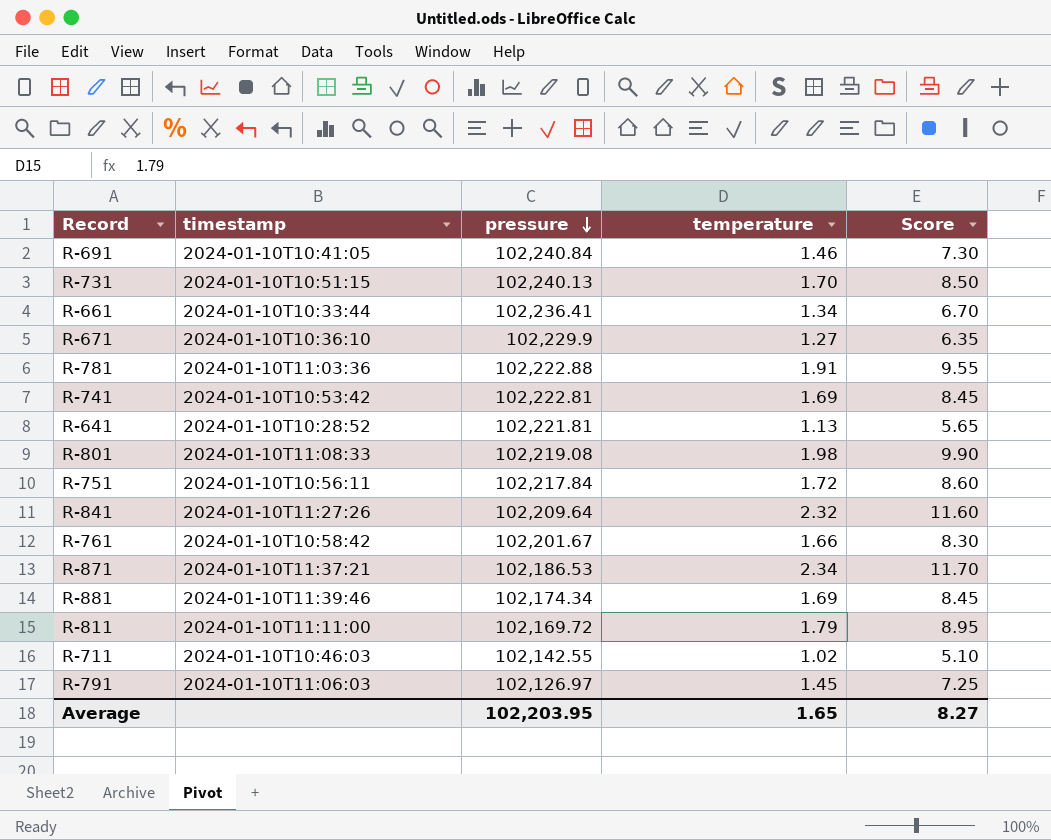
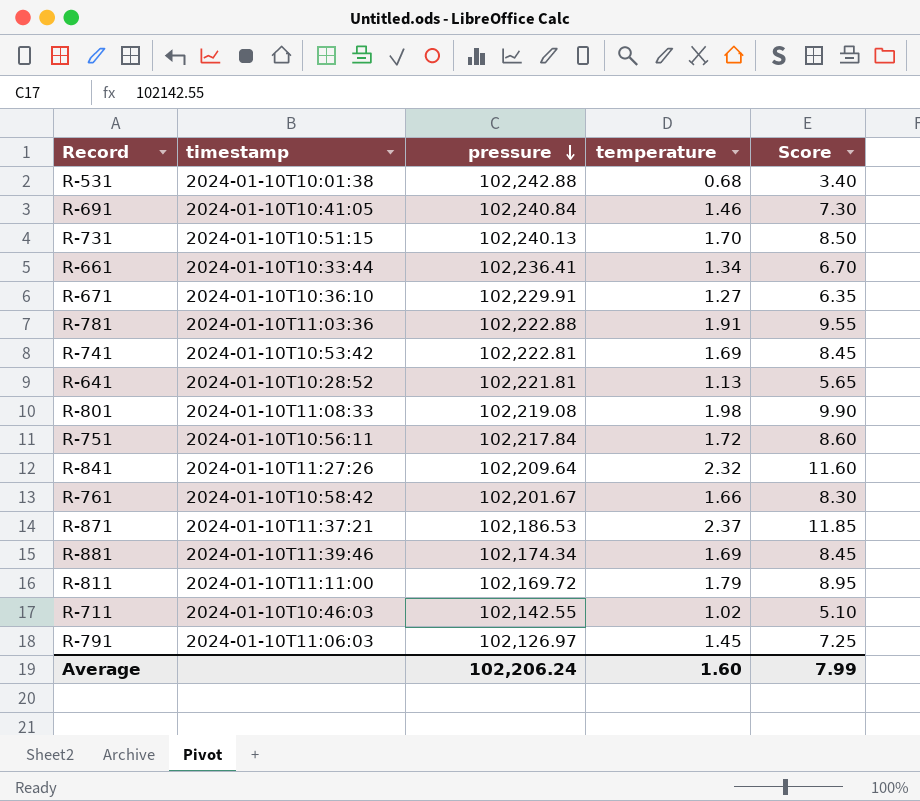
row R-531: none -> 2024-01-10T10:01:38 | 102,242.88 | 0.68 | 3.40
R-671 | pressure: 102,229.9 -> 102,229.91
R-871 | temperature: 2.34 -> 2.37
R-871 | Score: 11.70 -> 11.85
Average | pressure: 102,203.95 -> 102,206.24
Average | temperature: 1.65 -> 1.60
Average | Score: 8.27 -> 7.99

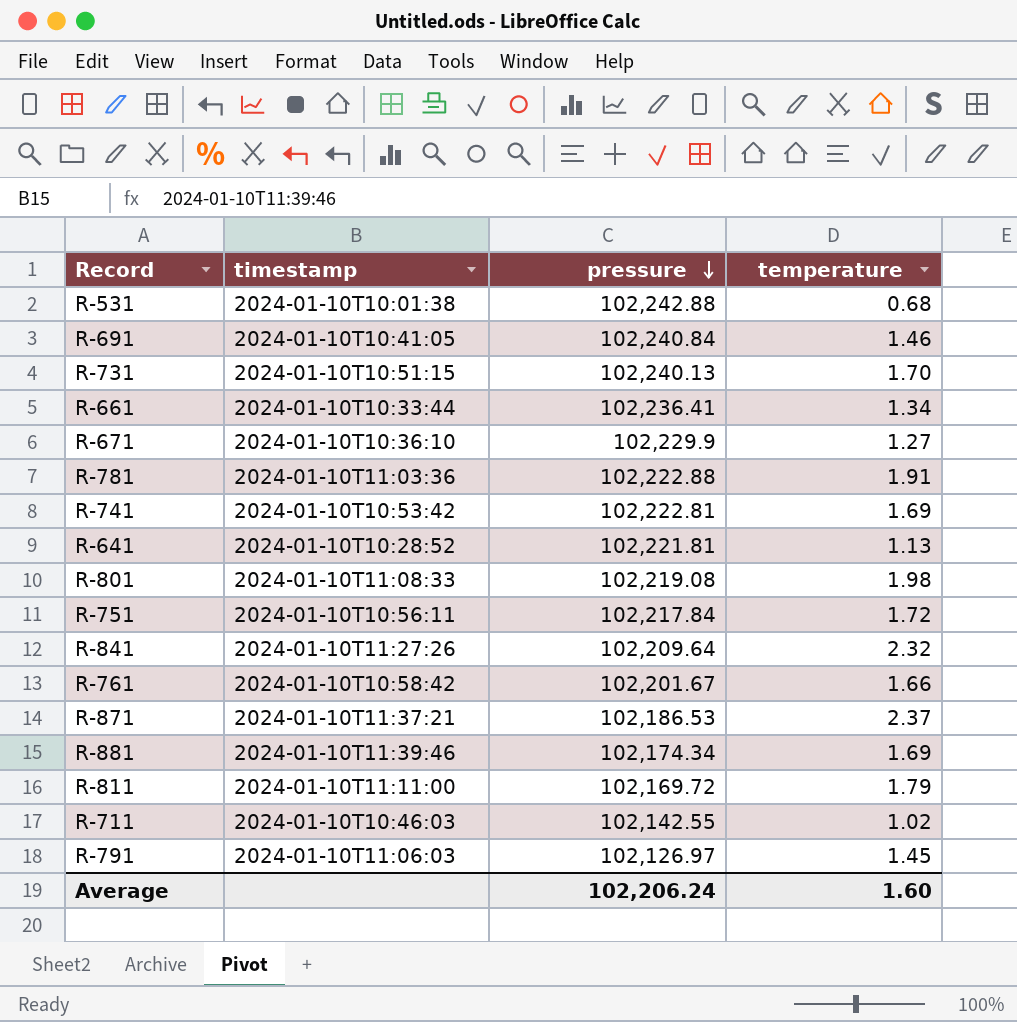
column Score | formula: [temperature] * 5 -> none
R-671 | pressure: 102,229.91 -> 102,229.9

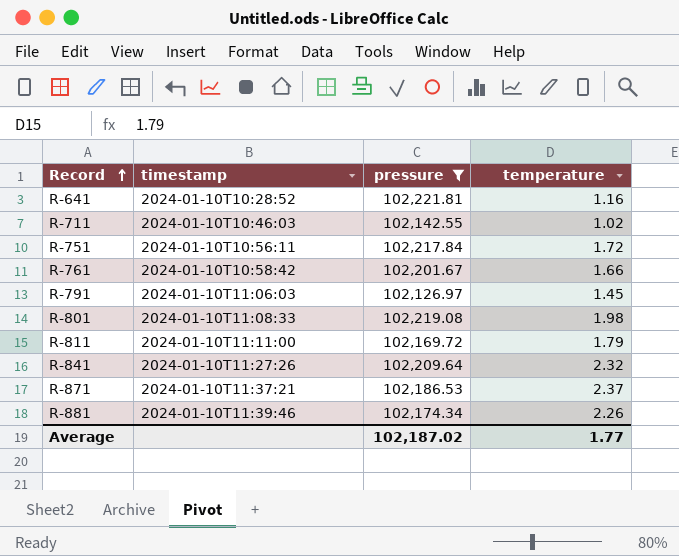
filter: none -> pressure <= 102,221.81
row order: pressure descending -> Record ascending
R-641 | temperature: 1.13 -> 1.16
R-881 | temperature: 1.69 -> 2.26
Average | pressure: 102,206.24 -> 102,187.02
Average | temperature: 1.60 -> 1.77

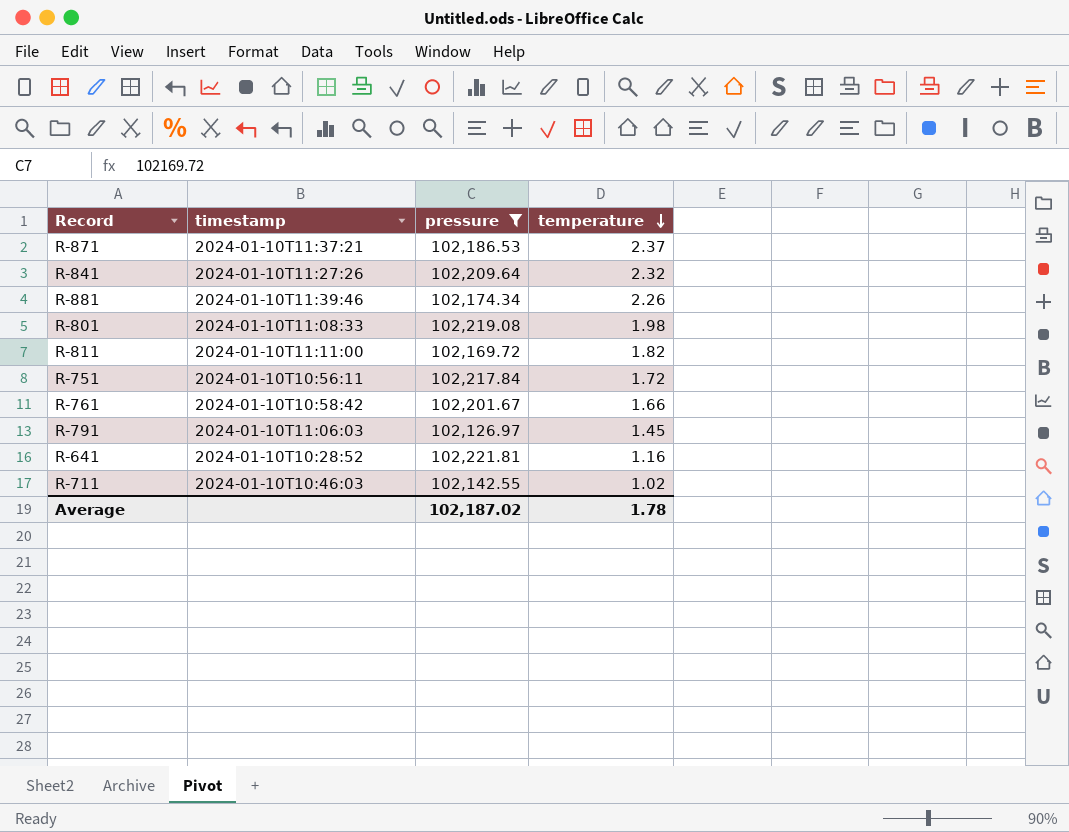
row order: Record ascending -> temperature descending
R-811 | temperature: 1.79 -> 1.82
Average | temperature: 1.77 -> 1.78

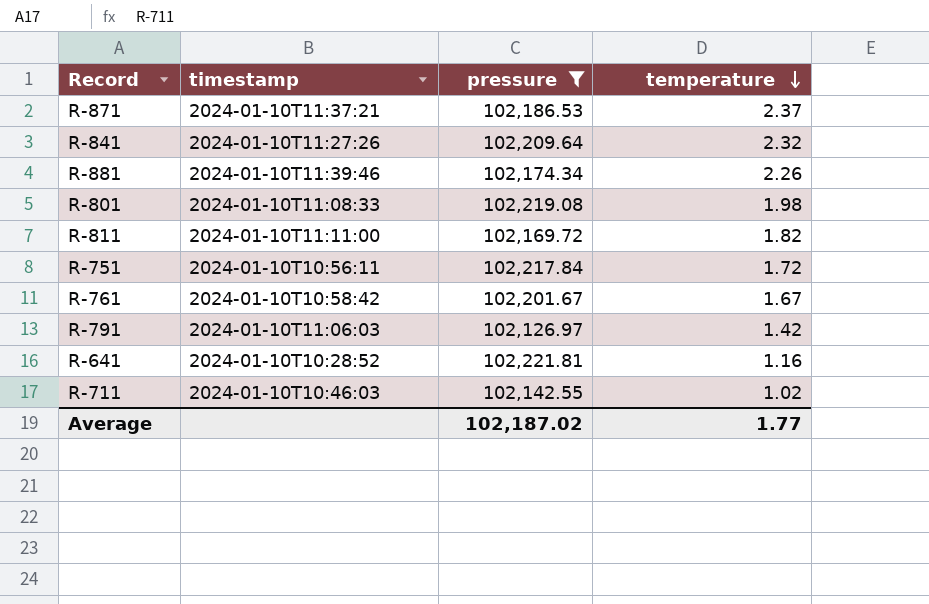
R-761 | temperature: 1.66 -> 1.67
R-791 | temperature: 1.45 -> 1.42
Average | temperature: 1.78 -> 1.77

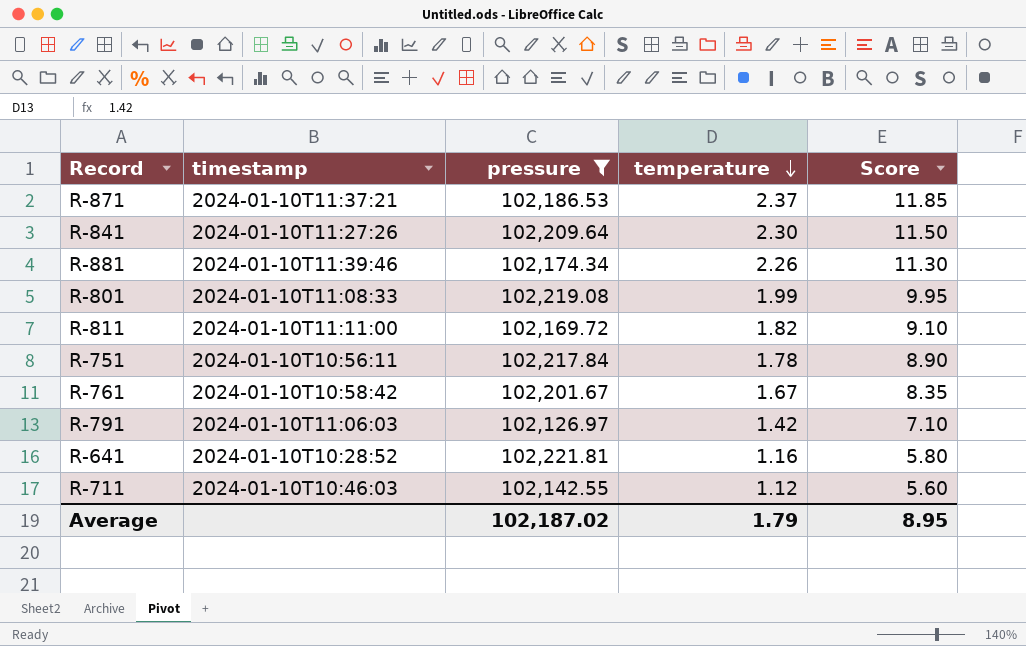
column Score | formula: none -> [temperature] * 5
R-841 | temperature: 2.32 -> 2.30
R-801 | temperature: 1.98 -> 1.99
R-751 | temperature: 1.72 -> 1.78
R-711 | temperature: 1.02 -> 1.12
Average | temperature: 1.77 -> 1.79

